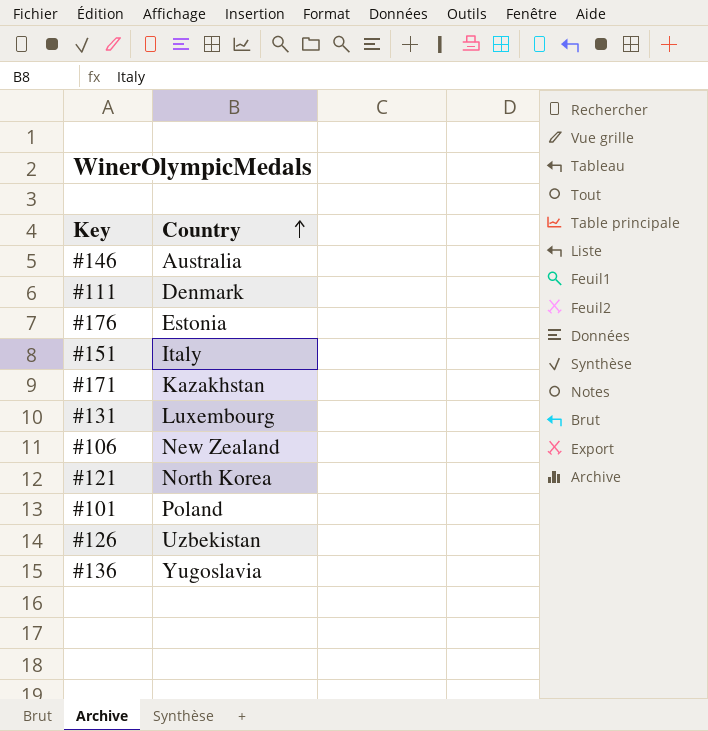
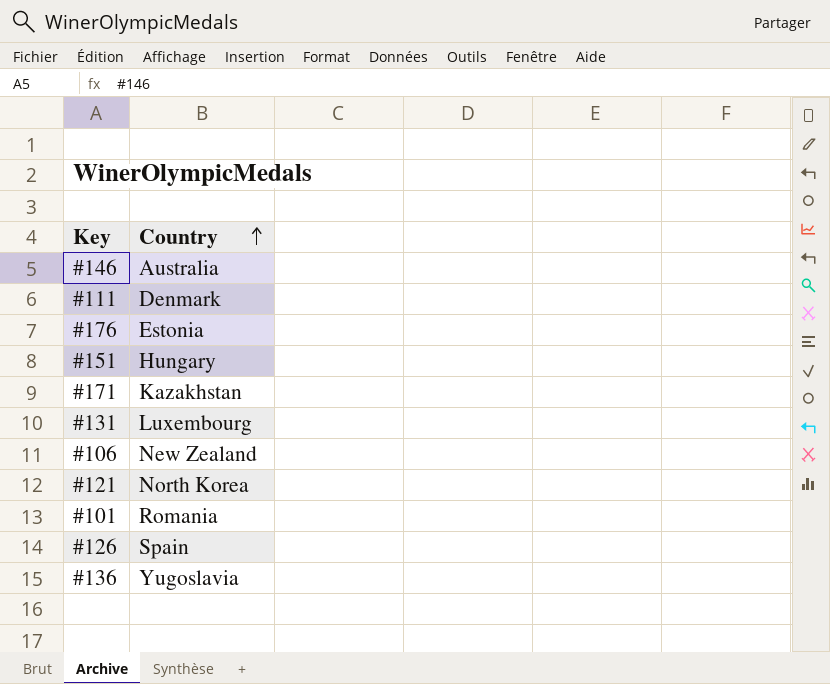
#151 | Country: Italy -> Hungary
#101 | Country: Poland -> Romania
#126 | Country: Uzbekistan -> Spain

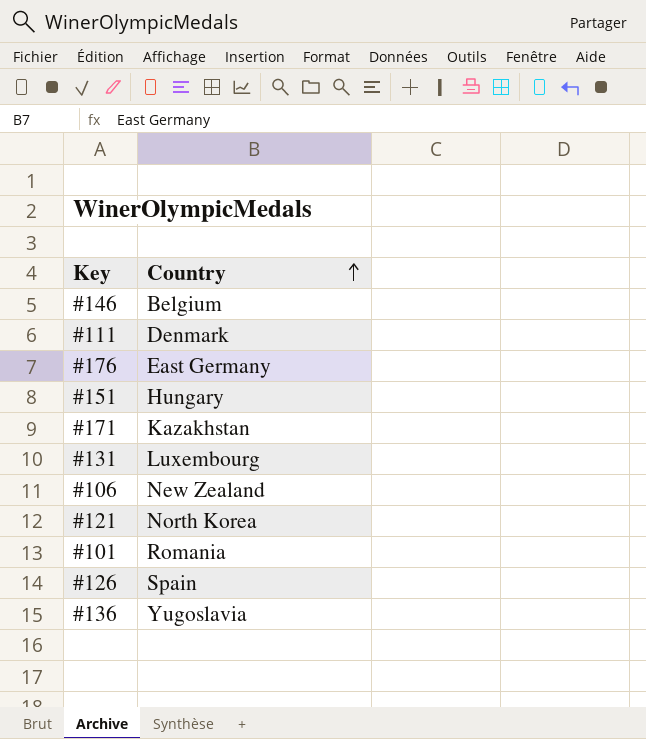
#146 | Country: Australia -> Belgium
#176 | Country: Estonia -> East Germany

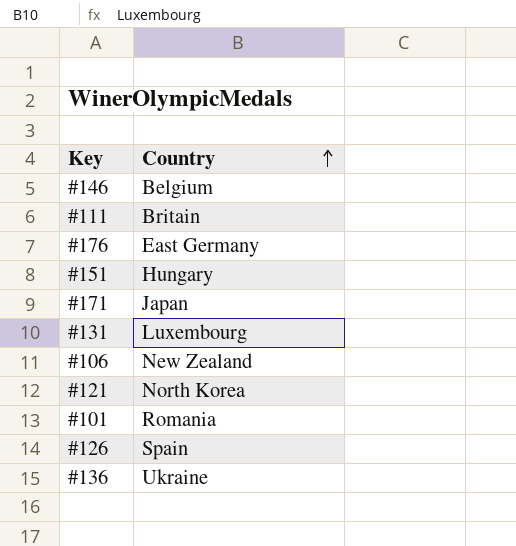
#111 | Country: Denmark -> Britain
#171 | Country: Kazakhstan -> Japan
#136 | Country: Yugoslavia -> Ukraine

